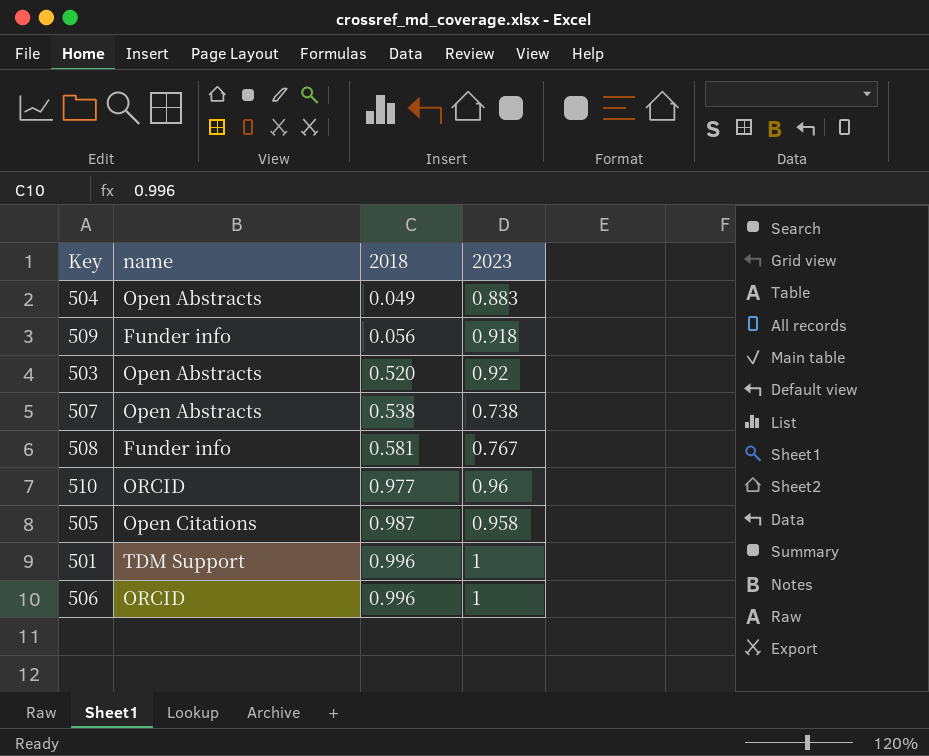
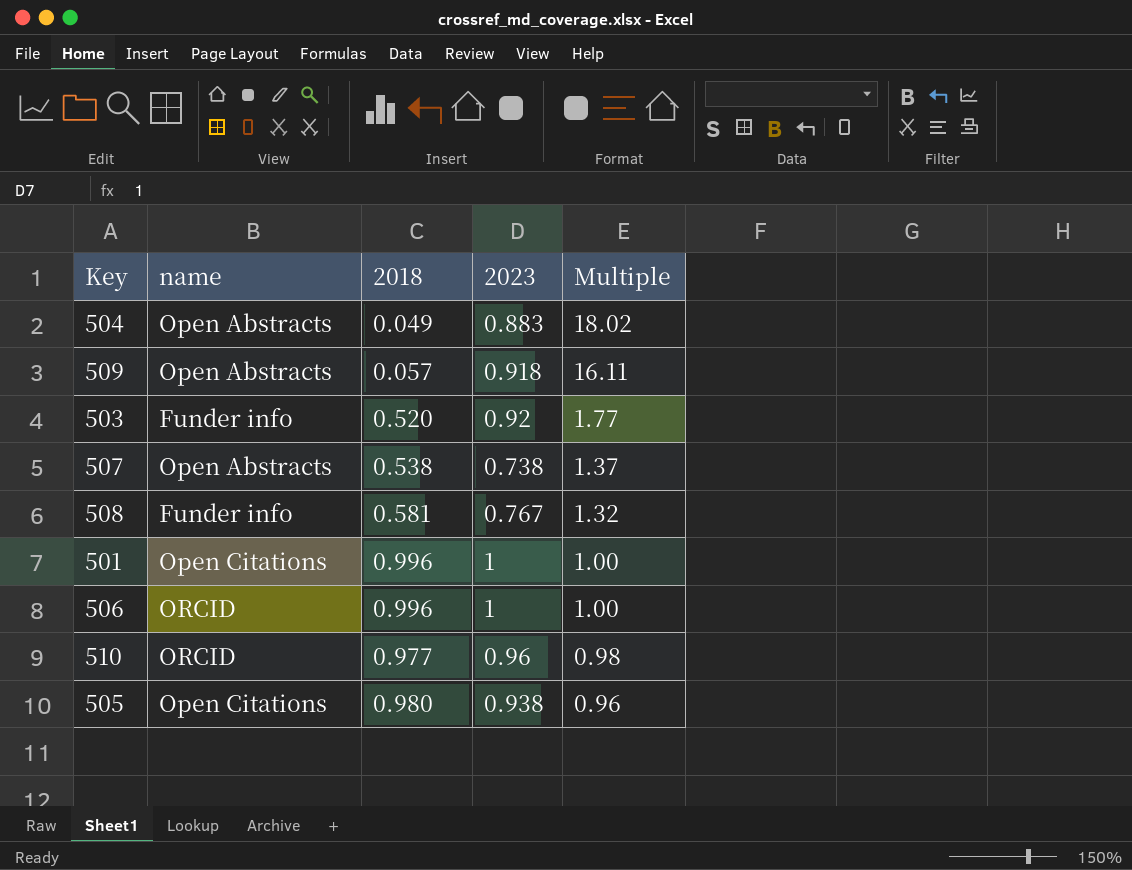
row order: 2018 ascending -> Multiple descending
column Multiple | formula: none -> [2023] / [2018]
509 | name: Funder info -> Open Abstracts
509 | 2018: 0.056 -> 0.057
503 | name: Open Abstracts -> Funder info
501 | name: TDM Support -> Open Citations
505 | 2018: 0.987 -> 0.980
505 | 2023: 0.958 -> 0.938

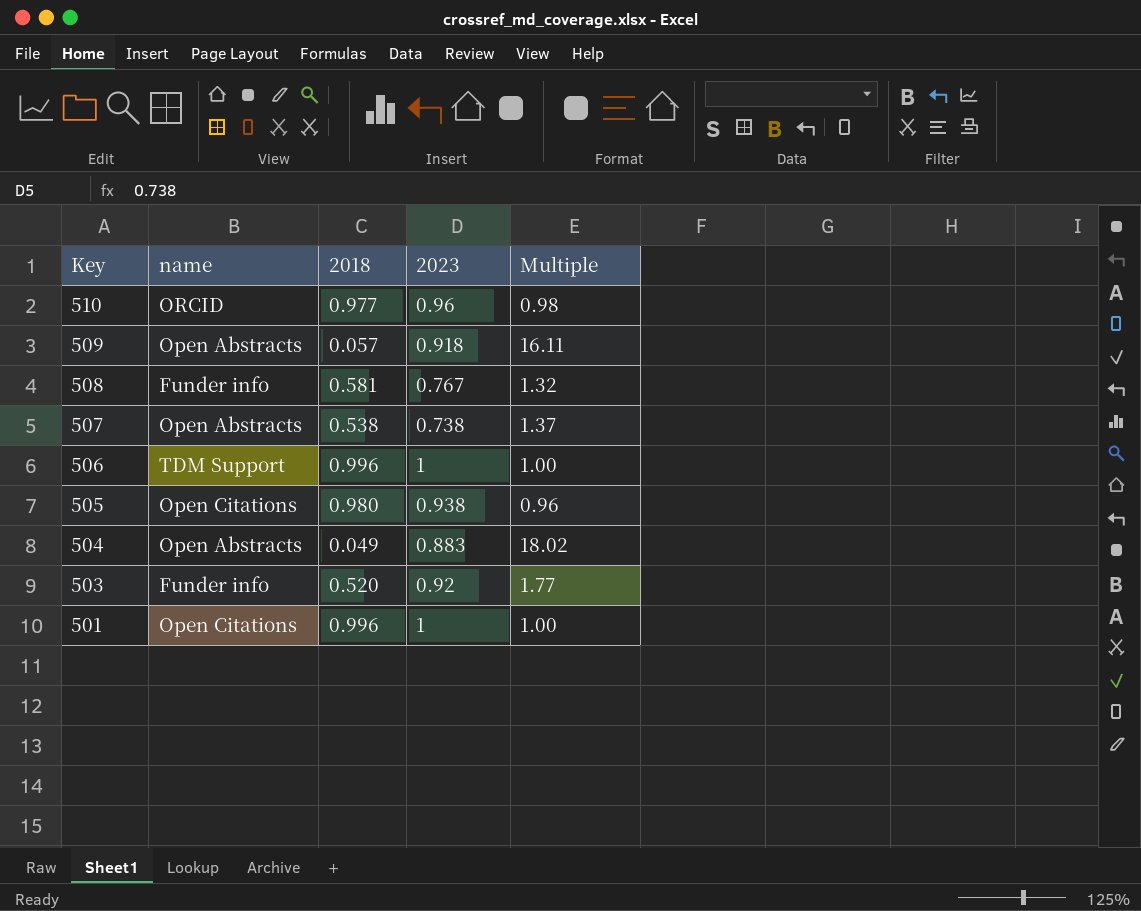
row order: Multiple descending -> Key descending
506 | name: ORCID -> TDM Support

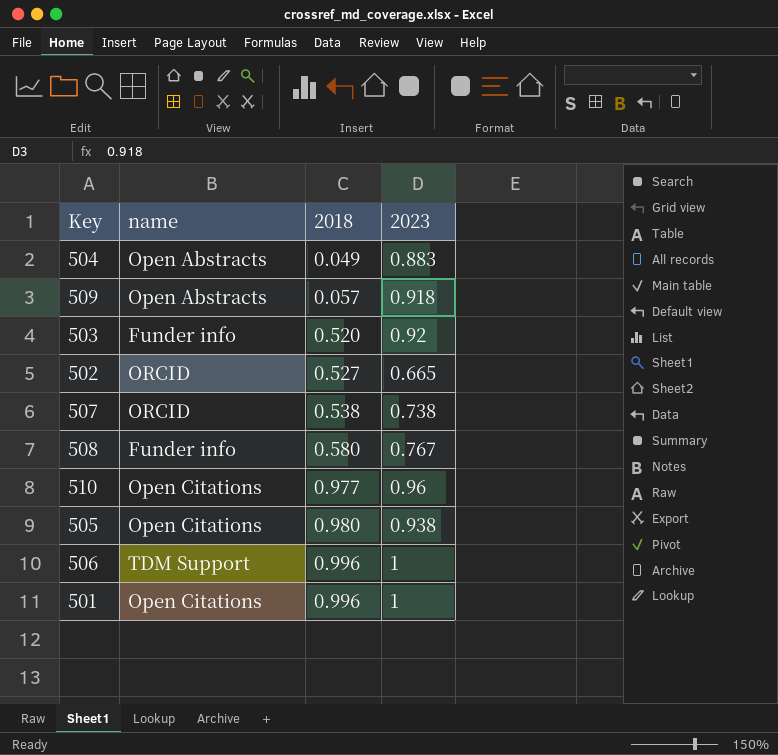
row order: Key descending -> 2018 ascending
column Multiple | formula: [2023] / [2018] -> none
row 502: none -> ORCID | 0.527 | 0.665
507 | name: Open Abstracts -> ORCID
508 | 2018: 0.581 -> 0.580
510 | name: ORCID -> Open Citations

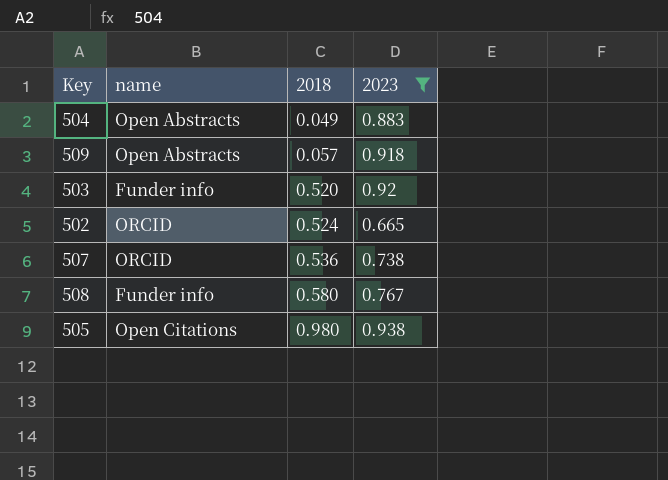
filter: none -> 2023 <= 0.938
502 | 2018: 0.527 -> 0.524
507 | 2018: 0.538 -> 0.536

